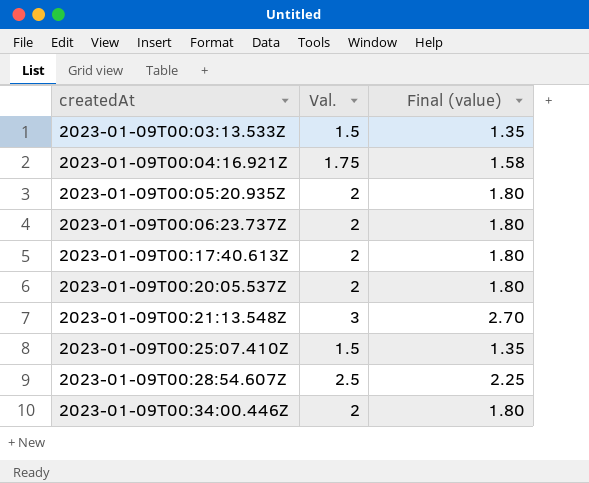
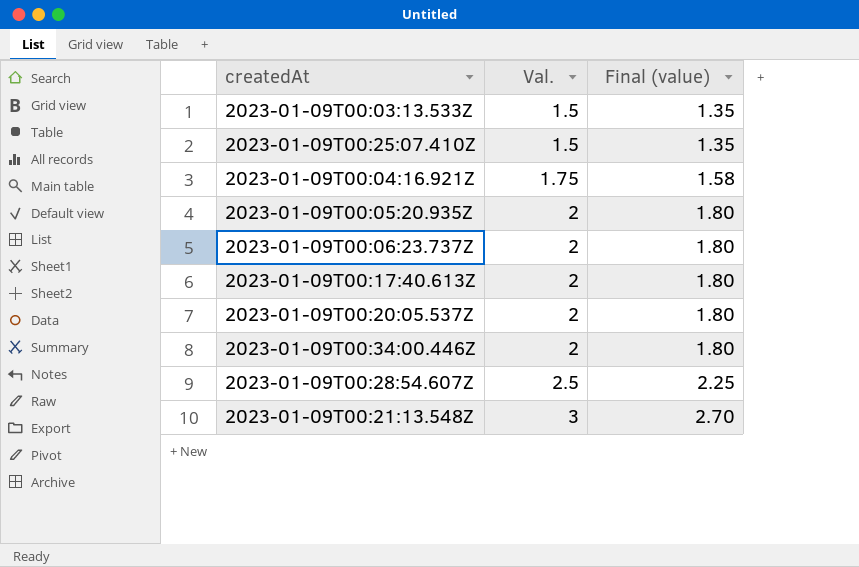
row order: createdAt ascending -> Val. ascending

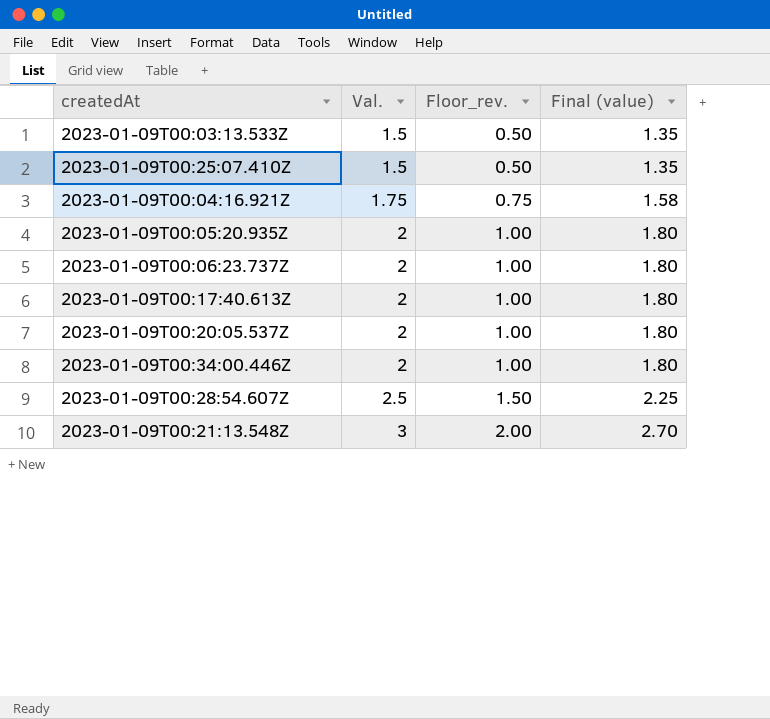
column Floor_rev. | formula: none -> [Val.] - 1

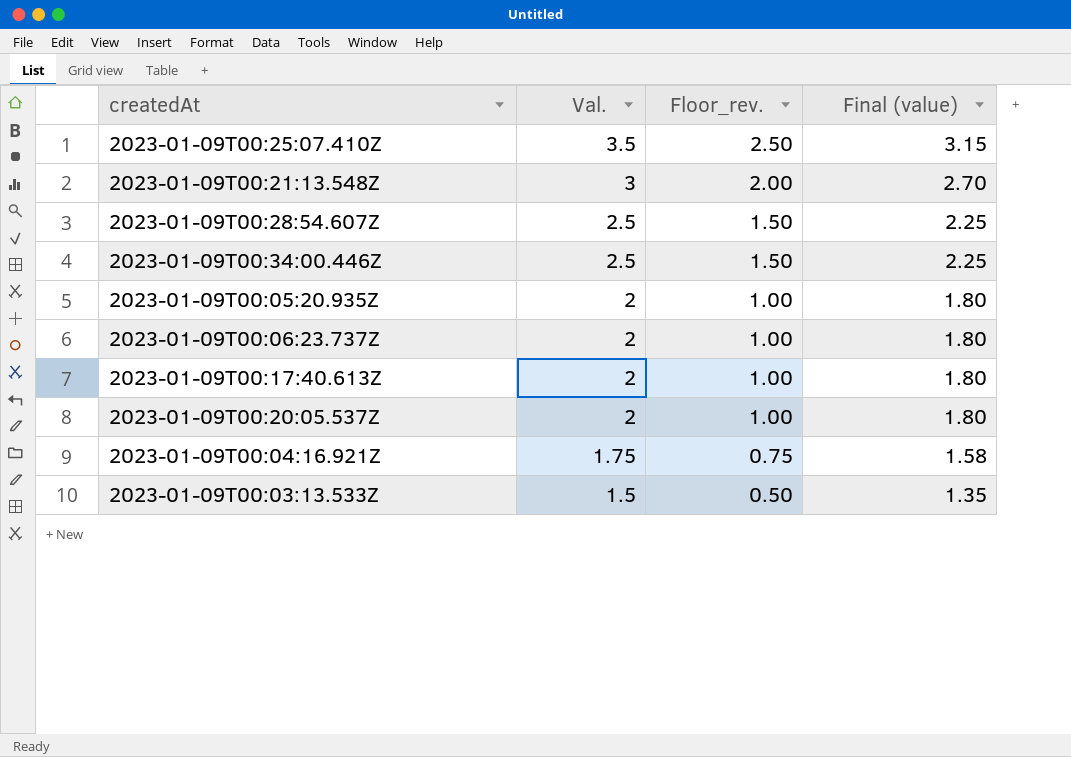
row order: Val. ascending -> Val. descending
2023-01-09T00:25:07.410Z | Val.: 1.5 -> 3.5
2023-01-09T00:25:07.410Z | Floor_rev.: 0.50 -> 2.50
2023-01-09T00:25:07.410Z | Final (value): 1.35 -> 3.15
2023-01-09T00:34:00.446Z | Val.: 2 -> 2.5
2023-01-09T00:34:00.446Z | Floor_rev.: 1.00 -> 1.50
2023-01-09T00:34:00.446Z | Final (value): 1.80 -> 2.25

